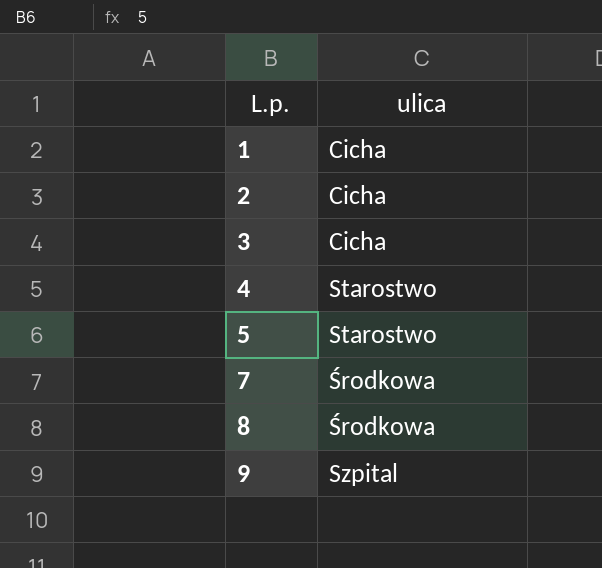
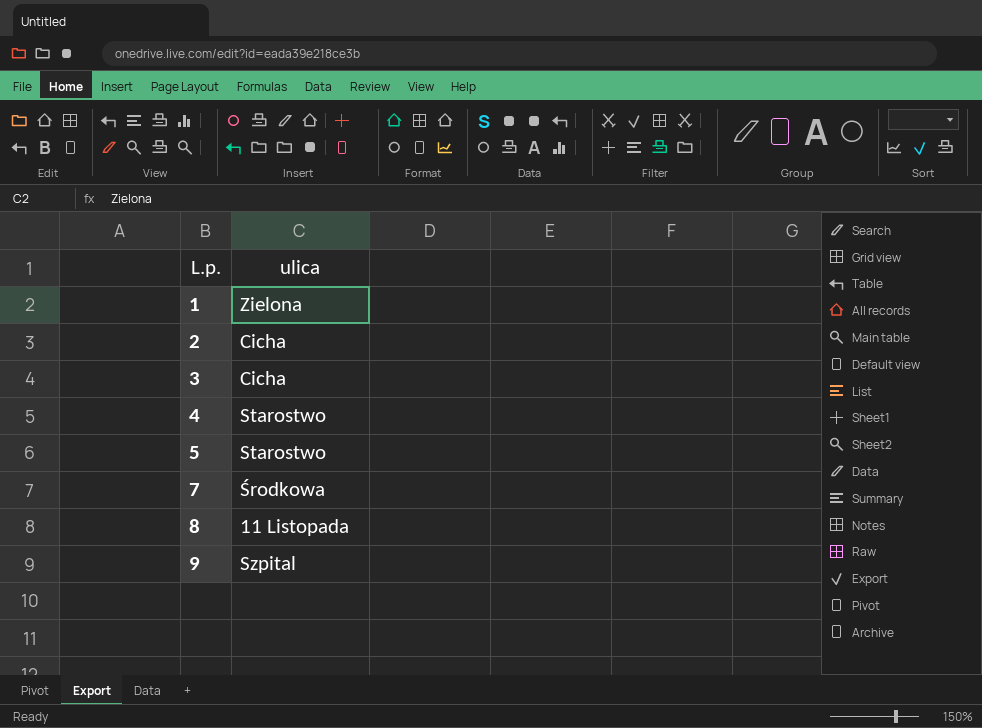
1 | ulica: Cicha -> Zielona
8 | ulica: Środkowa -> 11 Listopada

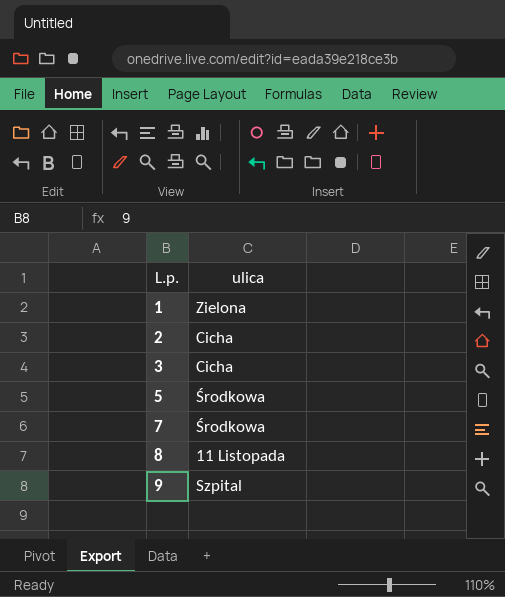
row 4: Starostwo -> none
5 | ulica: Starostwo -> Środkowa

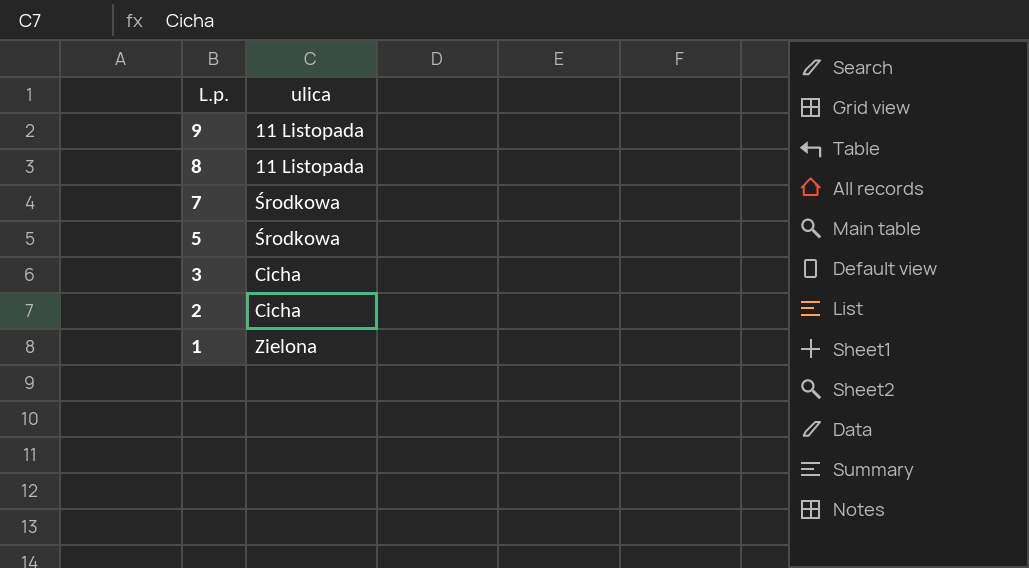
row order: L.p. ascending -> L.p. descending
9 | ulica: Szpital -> 11 Listopada

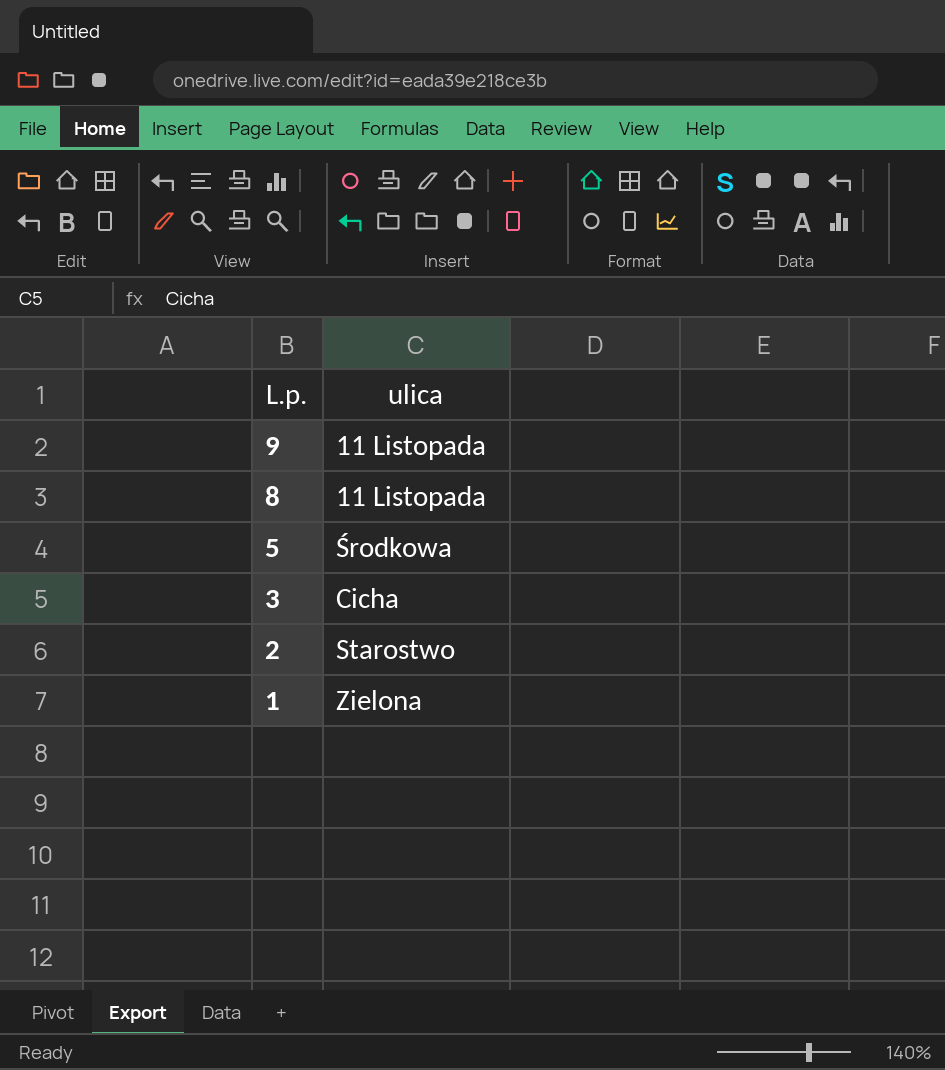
row 7: Środkowa -> none
2 | ulica: Cicha -> Starostwo

